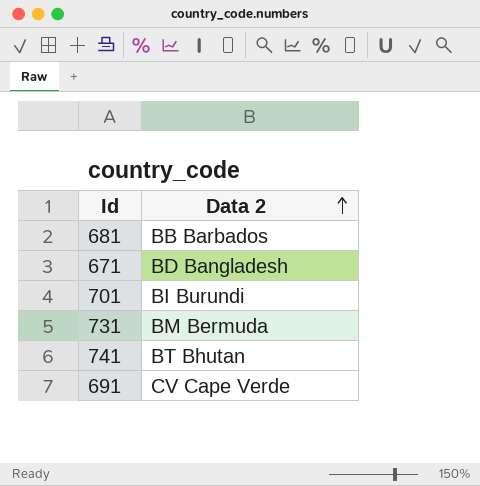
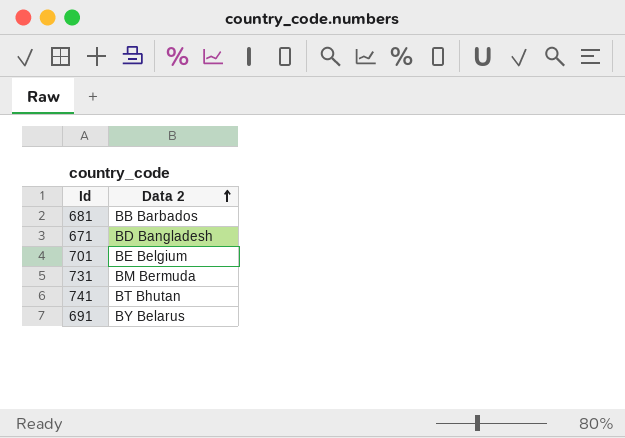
701 | Data 2: BI Burundi -> BE Belgium
691 | Data 2: CV Cape Verde -> BY Belarus

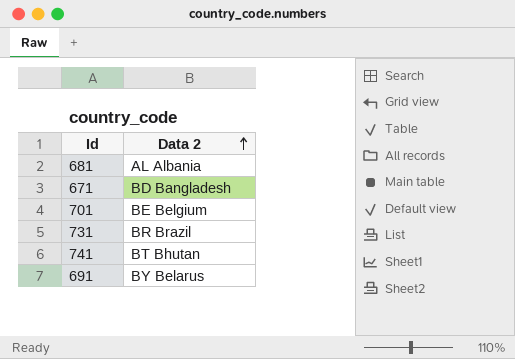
681 | Data 2: BB Barbados -> AL Albania
731 | Data 2: BM Bermuda -> BR Brazil

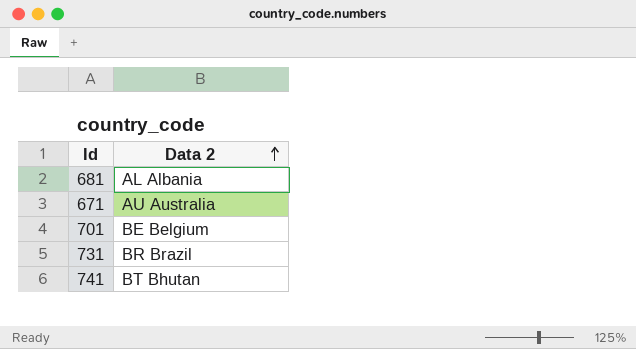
row 691: BY Belarus -> none
671 | Data 2: BD Bangladesh -> AU Australia

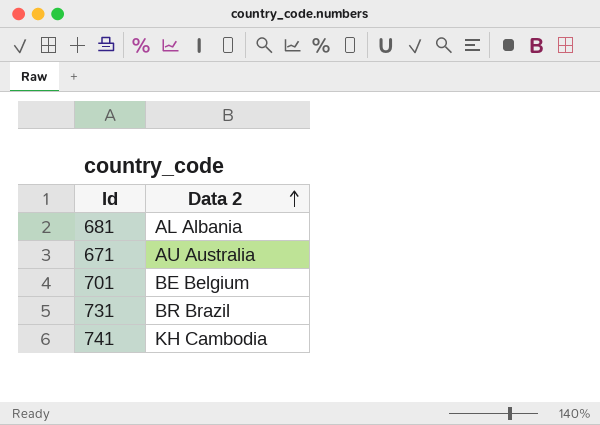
741 | Data 2: BT Bhutan -> KH Cambodia

